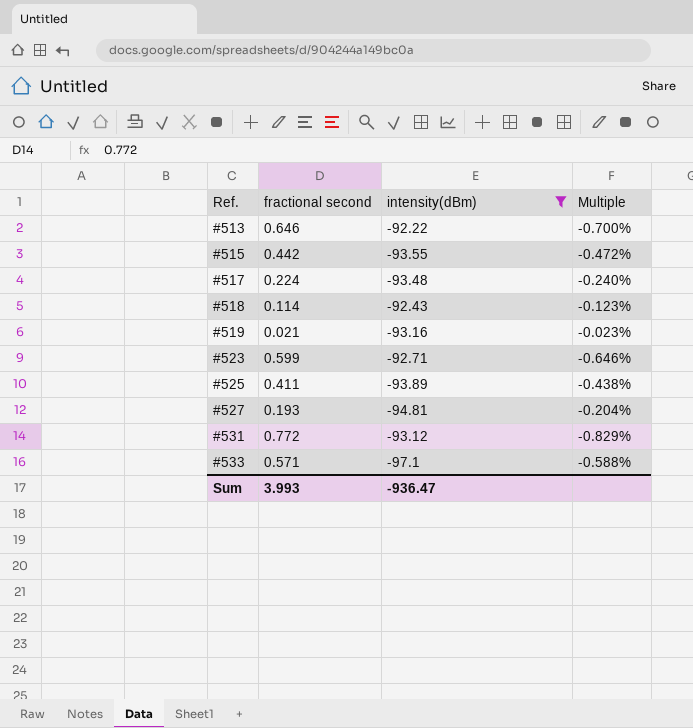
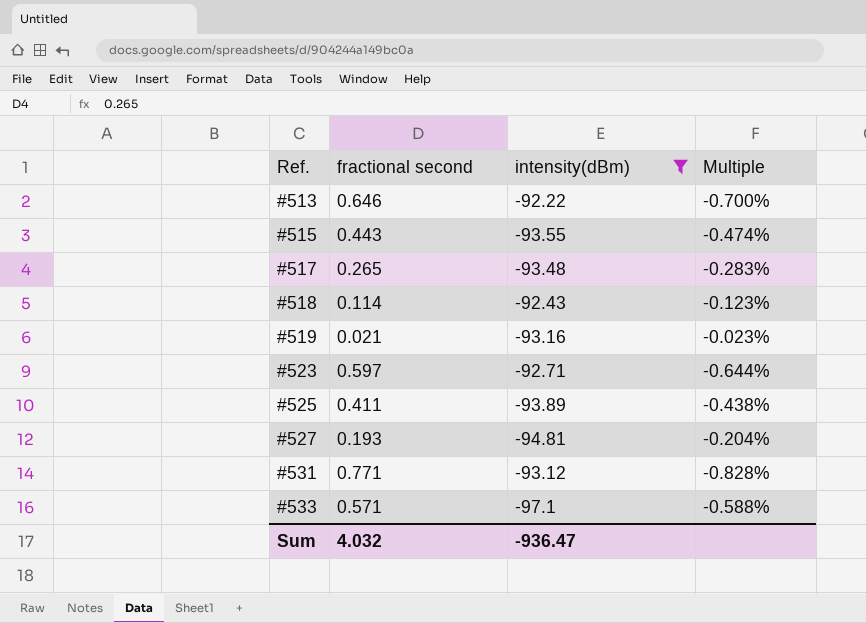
#515 | fractional second: 0.442 -> 0.443
#515 | Multiple: -0.472% -> -0.474%
#517 | fractional second: 0.224 -> 0.265
#517 | Multiple: -0.240% -> -0.283%
#523 | fractional second: 0.599 -> 0.597
#523 | Multiple: -0.646% -> -0.644%
#531 | fractional second: 0.772 -> 0.771
#531 | Multiple: -0.829% -> -0.828%
Sum | fractional second: 3.993 -> 4.032

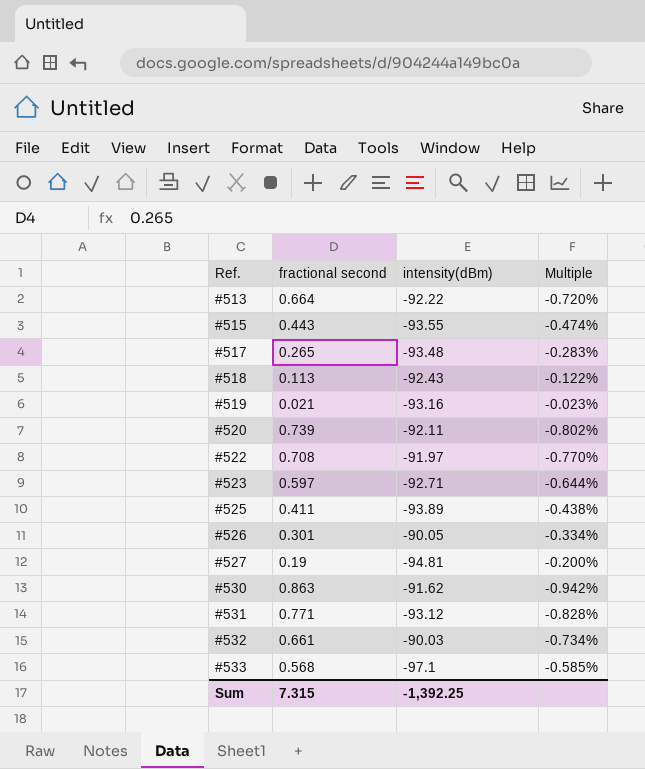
filter: intensity(dBm) <= -92.22 -> none
#513 | fractional second: 0.646 -> 0.664
#513 | Multiple: -0.700% -> -0.720%
#518 | fractional second: 0.114 -> 0.113
#518 | Multiple: -0.123% -> -0.122%
#527 | fractional second: 0.193 -> 0.19
#527 | Multiple: -0.204% -> -0.200%
#533 | fractional second: 0.571 -> 0.568
#533 | Multiple: -0.588% -> -0.585%
Sum | fractional second: 4.032 -> 7.315
Sum | intensity(dBm): -936.47 -> -1,392.25

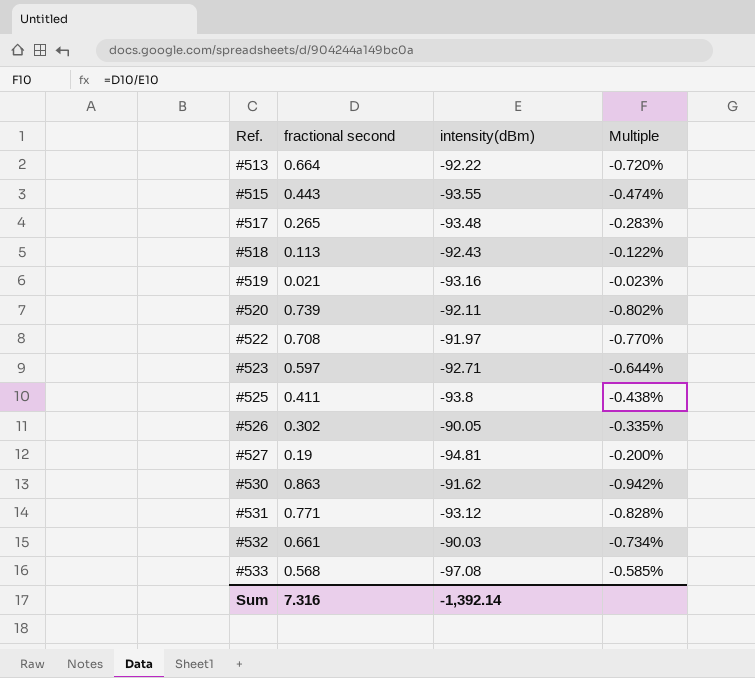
#525 | intensity(dBm): -93.89 -> -93.8
#526 | fractional second: 0.301 -> 0.302
#526 | Multiple: -0.334% -> -0.335%
#533 | intensity(dBm): -97.1 -> -97.08
Sum | fractional second: 7.315 -> 7.316
Sum | intensity(dBm): -1,392.25 -> -1,392.14

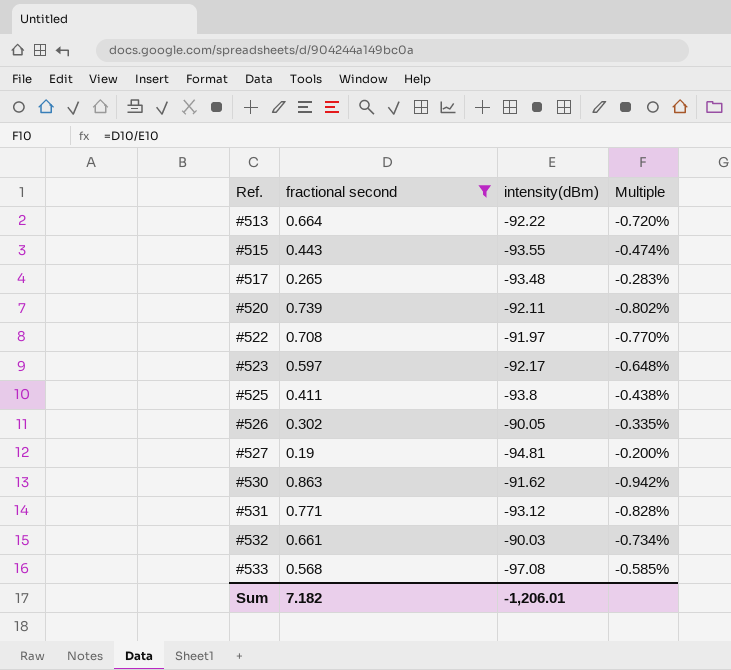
filter: none -> fractional second >= 0.19
#523 | intensity(dBm): -92.71 -> -92.17
#523 | Multiple: -0.644% -> -0.648%
Sum | fractional second: 7.316 -> 7.182
Sum | intensity(dBm): -1,392.14 -> -1,206.01

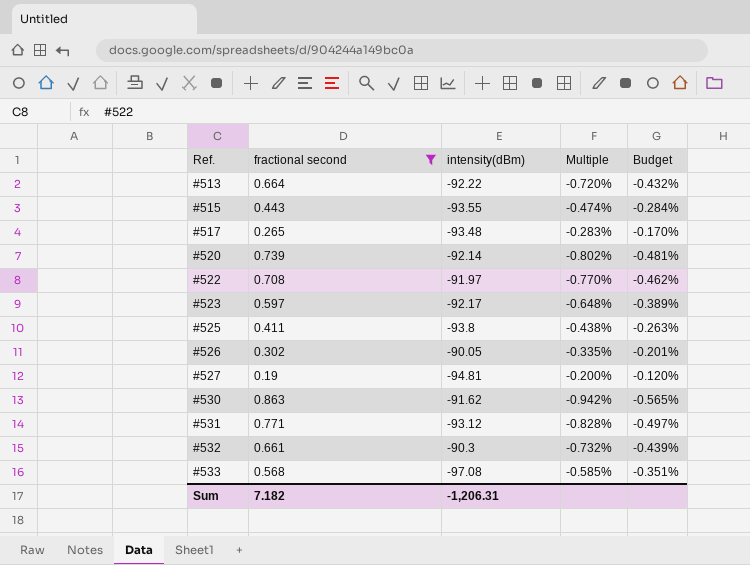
column Budget | formula: none -> [Multiple] * 0.6
#520 | intensity(dBm): -92.11 -> -92.14
#532 | intensity(dBm): -90.03 -> -90.3
#532 | Multiple: -0.734% -> -0.732%
Sum | intensity(dBm): -1,206.01 -> -1,206.31

